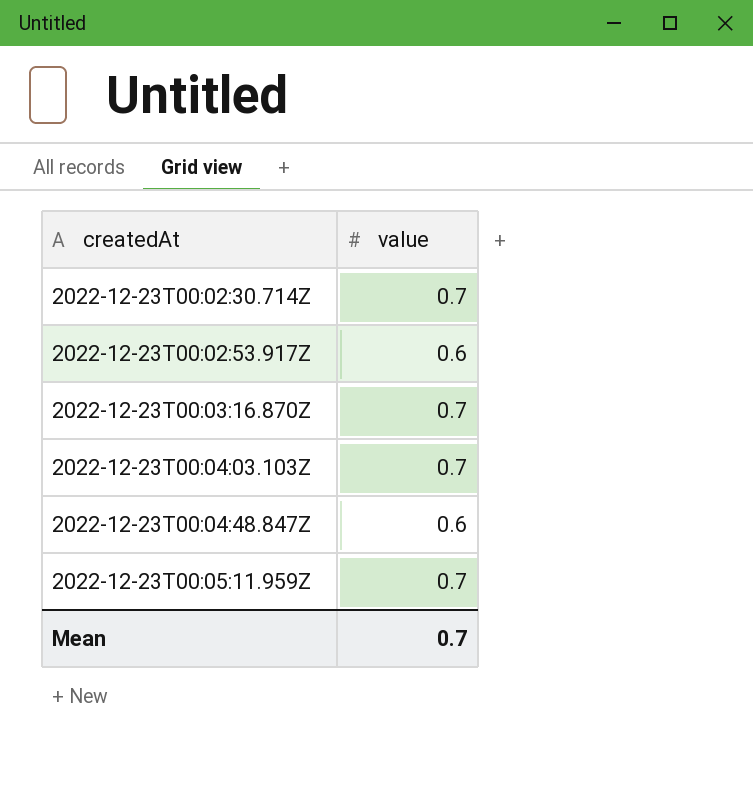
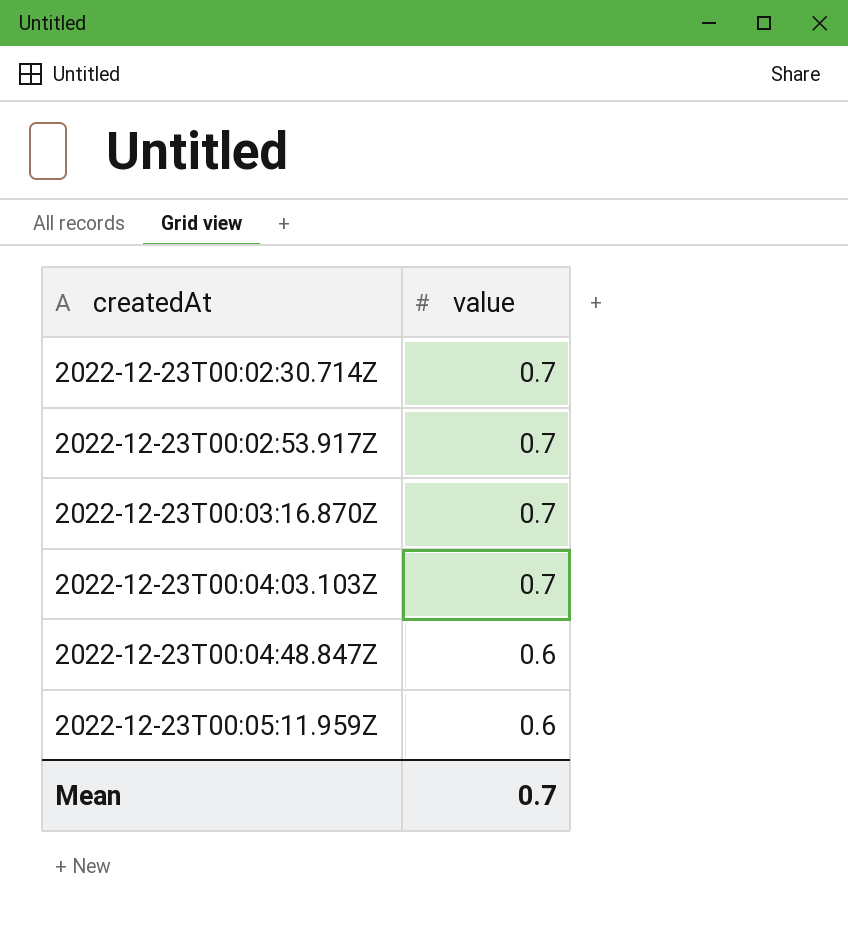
2022-12-23T00:02:53.917Z | value: 0.6 -> 0.7
2022-12-23T00:05:11.959Z | value: 0.7 -> 0.6

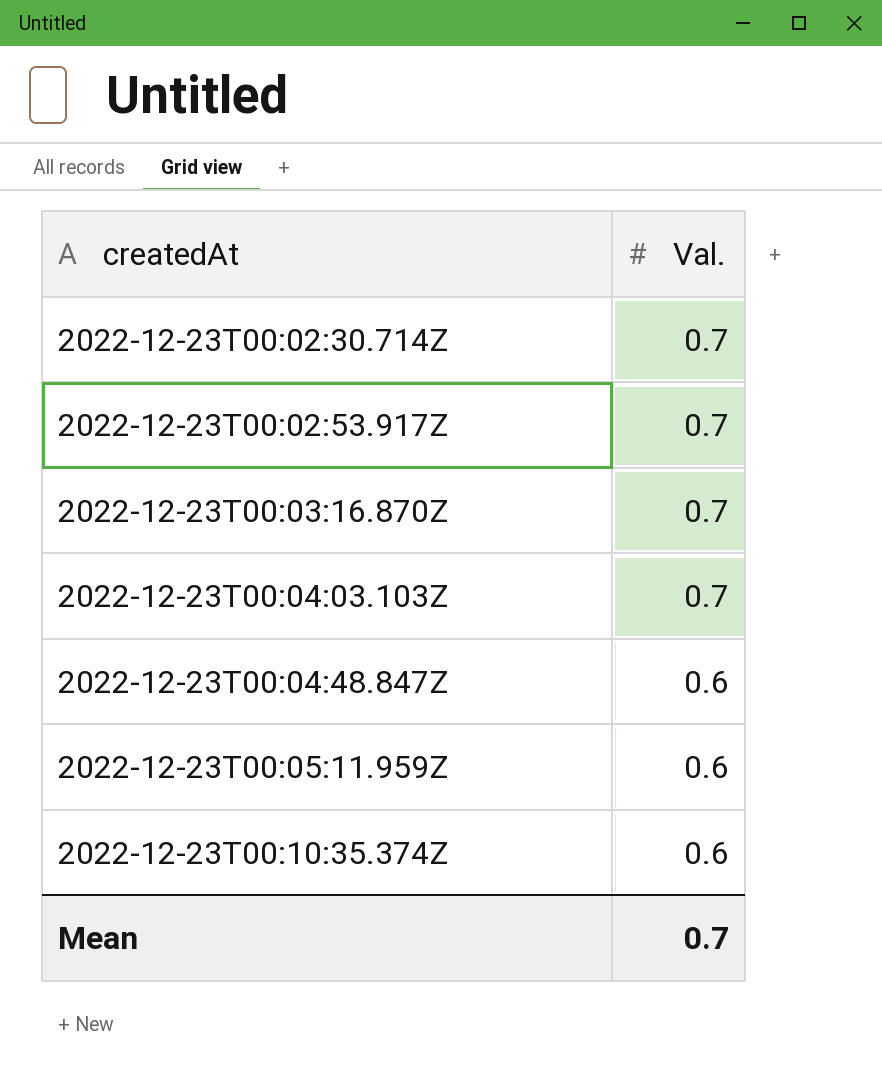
column name: value -> Val.
row 2022-12-23T00:10:35.374Z: none -> 0.6

